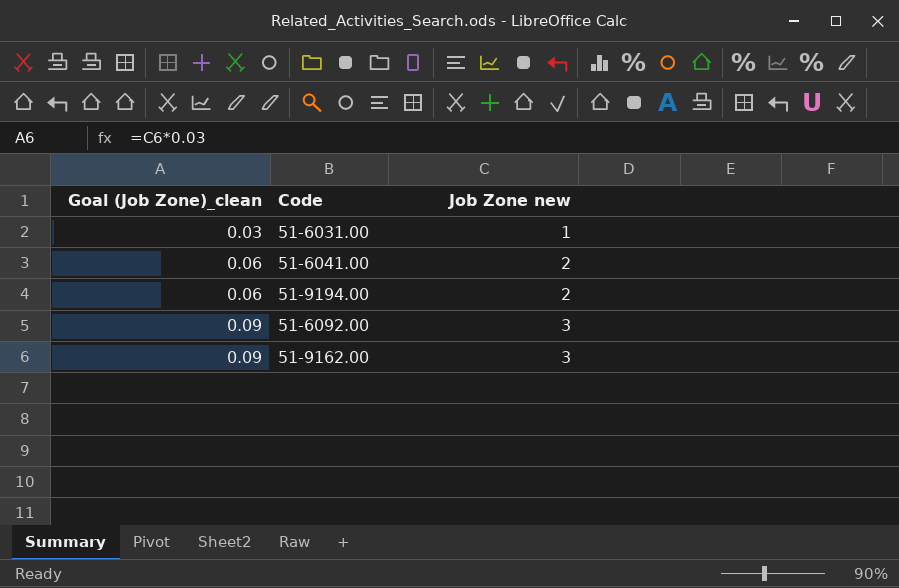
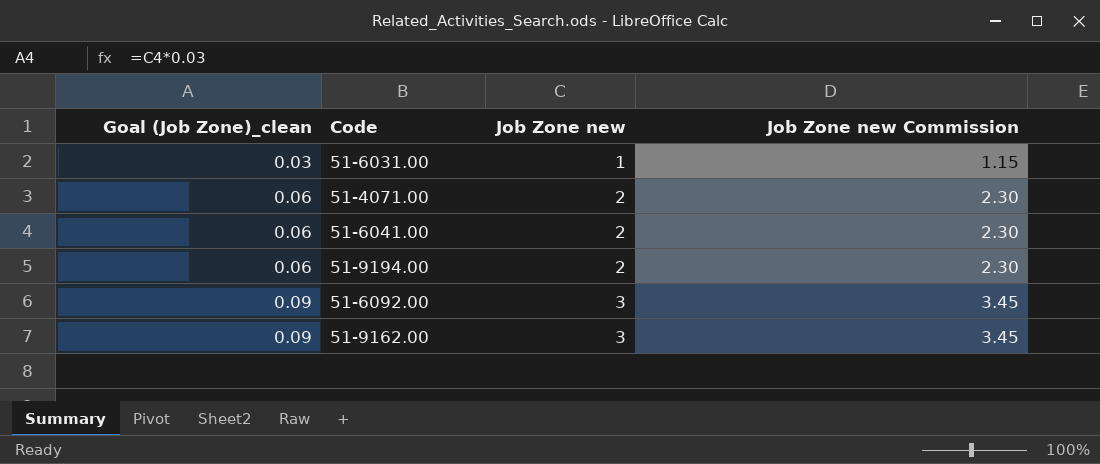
column Job Zone new Commission | formula: none -> [Job Zone new] * 1.15
row 51-4071.00: none -> 0.06 | 2 | 2.30

